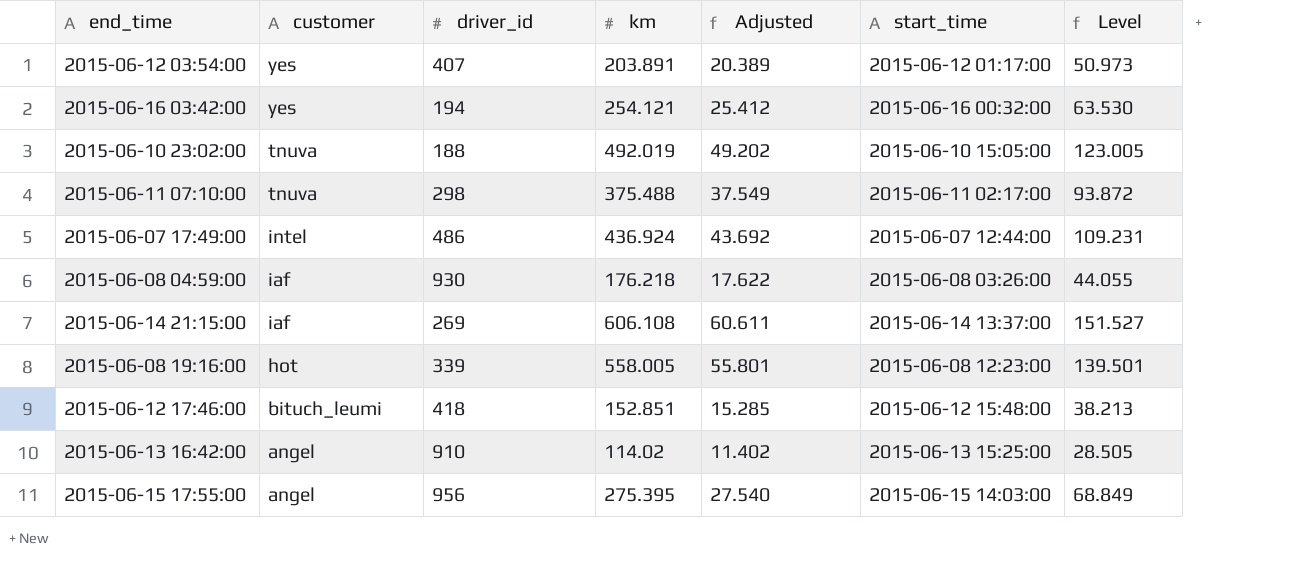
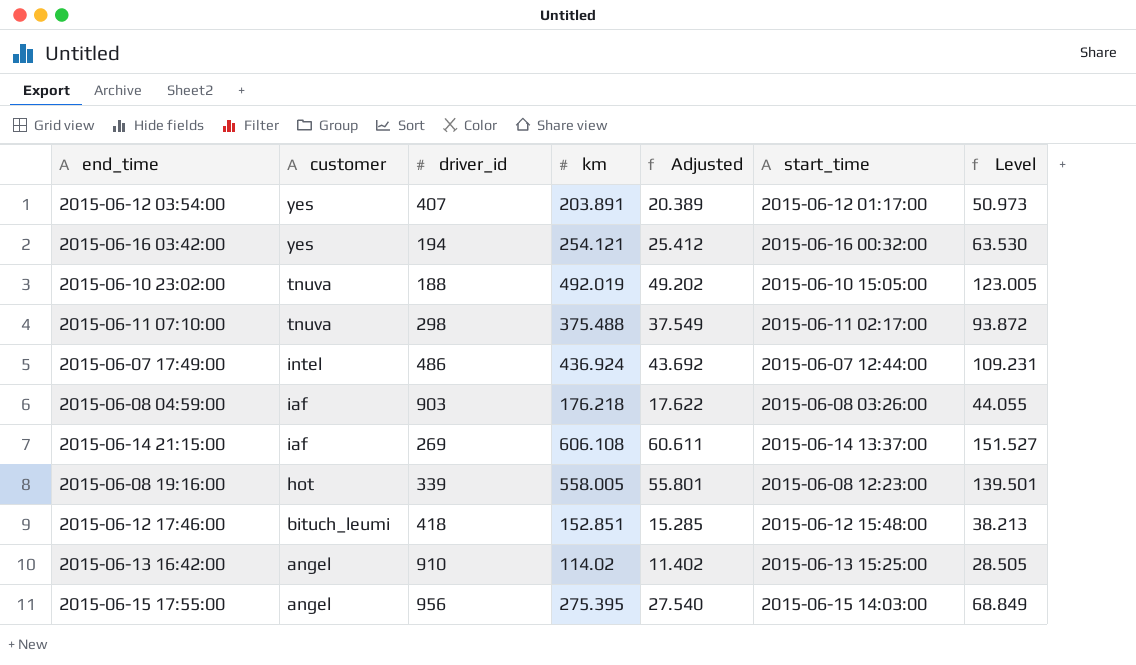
2015-06-08 04:59:00 | driver_id: 930 -> 903

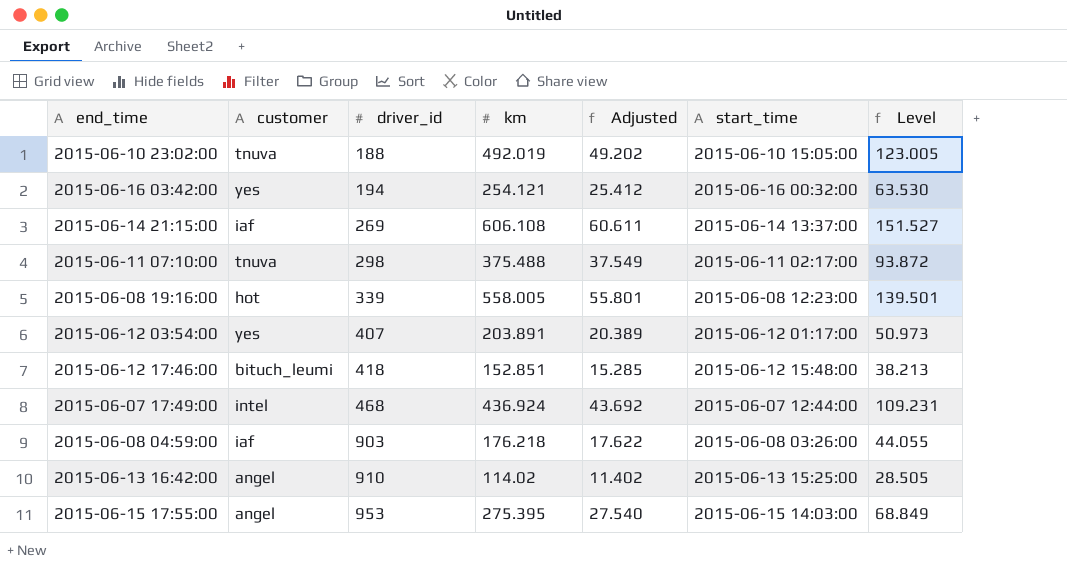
row order: customer descending -> driver_id ascending
2015-06-07 17:49:00 | driver_id: 486 -> 468
2015-06-15 17:55:00 | driver_id: 956 -> 953

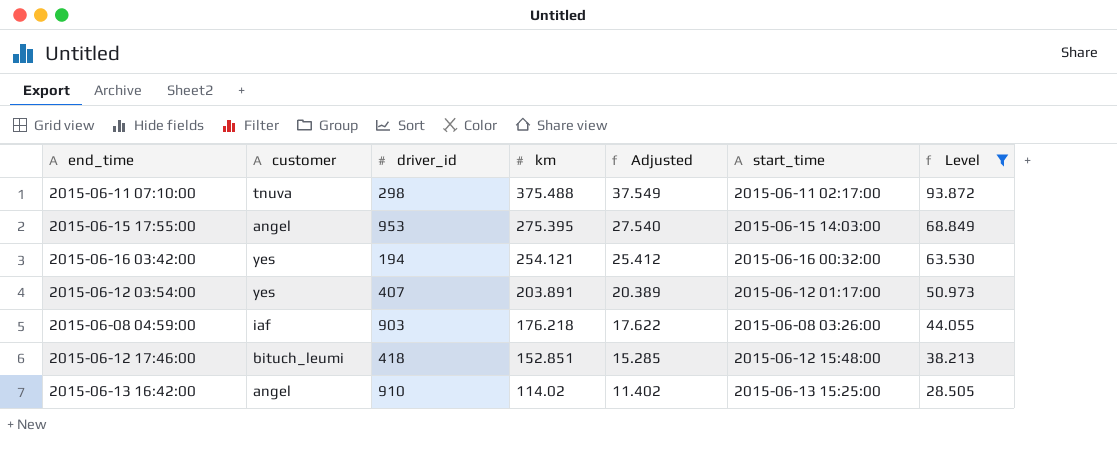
filter: none -> Level <= 93.872
row order: driver_id ascending -> km descending

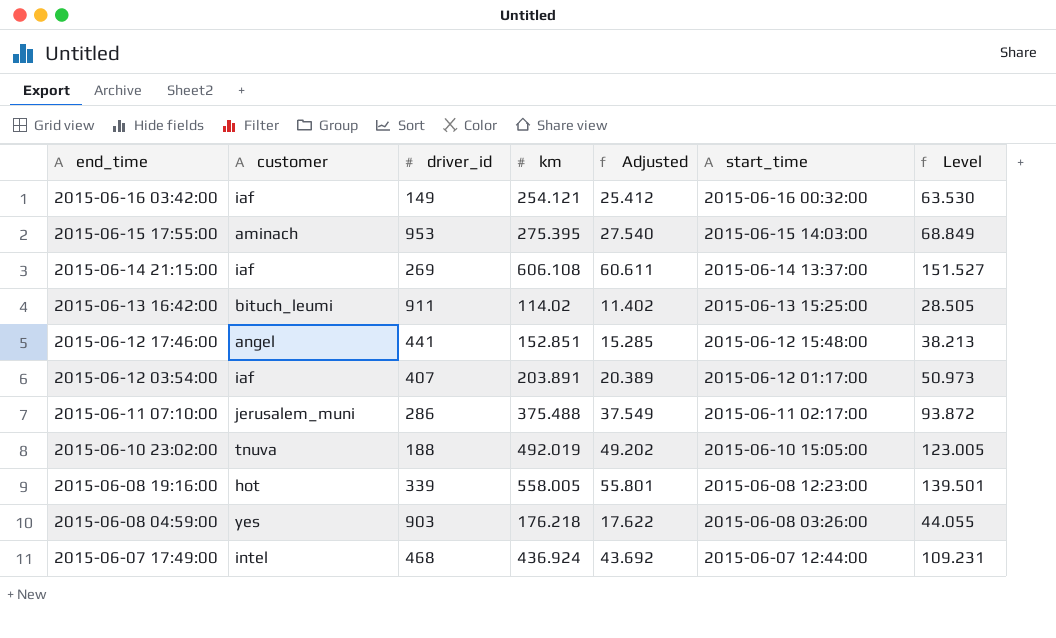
filter: Level <= 93.872 -> none
row order: km descending -> end_time descending
2015-06-16 03:42:00 | customer: yes -> iaf
2015-06-16 03:42:00 | driver_id: 194 -> 149
2015-06-15 17:55:00 | customer: angel -> aminach
2015-06-13 16:42:00 | customer: angel -> bituch_leumi
2015-06-13 16:42:00 | driver_id: 910 -> 911
2015-06-12 17:46:00 | customer: bituch_leumi -> angel
2015-06-12 17:46:00 | driver_id: 418 -> 441
2015-06-12 03:54:00 | customer: yes -> iaf
2015-06-11 07:10:00 | customer: tnuva -> jerusalem_muni
2015-06-11 07:10:00 | driver_id: 298 -> 286
2015-06-08 04:59:00 | customer: iaf -> yes

